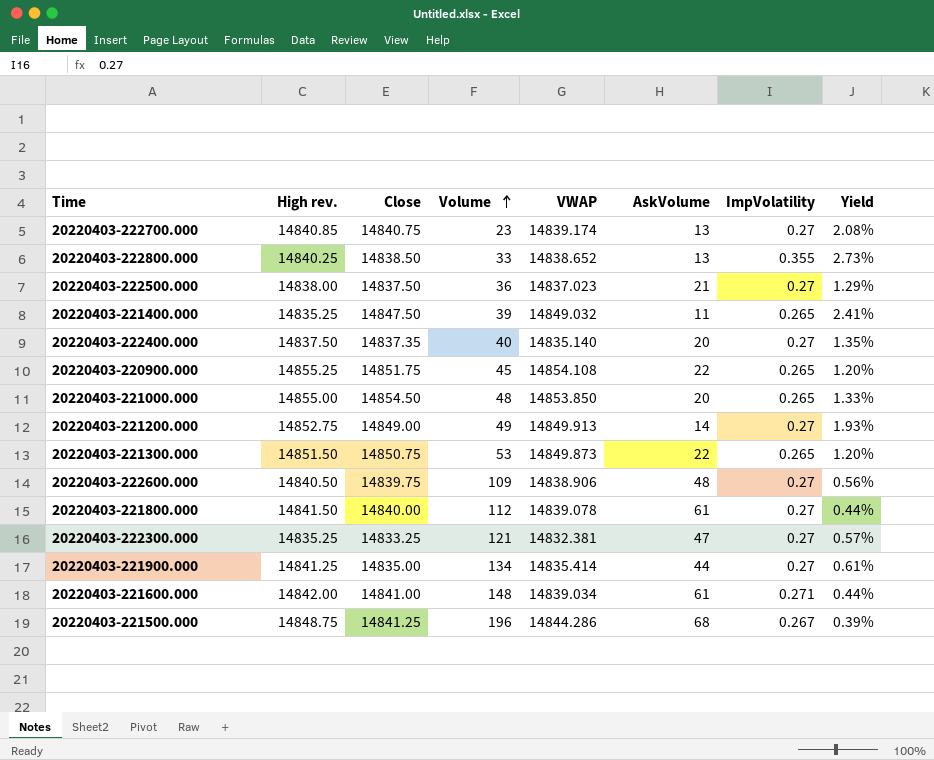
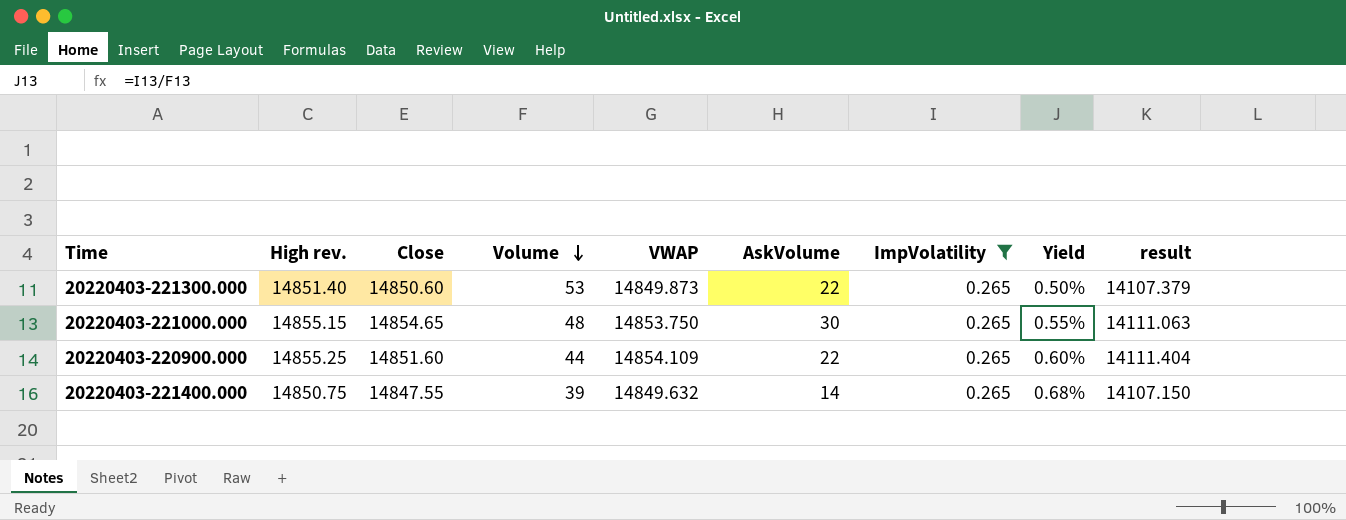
filter: none -> ImpVolatility = 0.265
row order: Volume ascending -> Volume descending
column Yield | formula: [ImpVolatility] / [AskVolume] -> [ImpVolatility] / [Volume]
column result | formula: none -> [VWAP] * 0.95
20220403-221300.000 | High rev.: 14851.50 -> 14851.40
20220403-221300.000 | Close: 14850.75 -> 14850.60
20220403-221000.000 | High rev.: 14855.00 -> 14855.15
20220403-221000.000 | Close: 14854.50 -> 14854.65
20220403-221000.000 | VWAP: 14853.850 -> 14853.750
20220403-221000.000 | AskVolume: 20 -> 30
20220403-220900.000 | Close: 14851.75 -> 14851.60
20220403-220900.000 | Volume: 45 -> 44
20220403-220900.000 | VWAP: 14854.108 -> 14854.109
20220403-221400.000 | High rev.: 14835.25 -> 14850.75
20220403-221400.000 | Close: 14847.50 -> 14847.55
20220403-221400.000 | VWAP: 14849.032 -> 14849.632
20220403-221400.000 | AskVolume: 11 -> 14

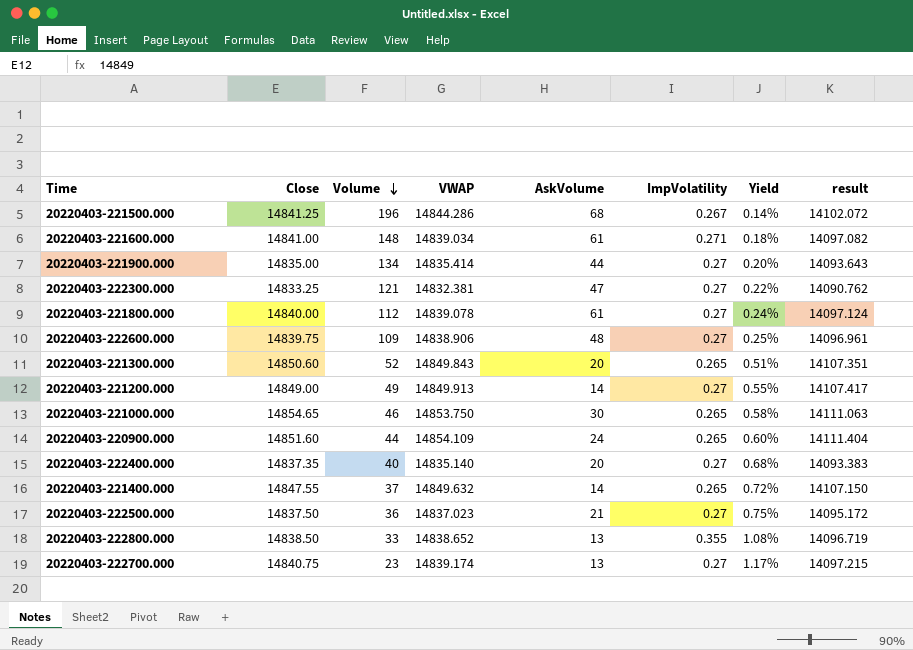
filter: ImpVolatility = 0.265 -> none
column High rev. | position: 2 -> none
20220403-221300.000 | Volume: 53 -> 52
20220403-221300.000 | VWAP: 14849.873 -> 14849.843
20220403-221300.000 | AskVolume: 22 -> 20
20220403-221300.000 | Yield: 0.50% -> 0.51%
20220403-221300.000 | result: 14107.379 -> 14107.351
20220403-221000.000 | Volume: 48 -> 46
20220403-221000.000 | Yield: 0.55% -> 0.58%
20220403-220900.000 | AskVolume: 22 -> 24
20220403-221400.000 | Volume: 39 -> 37
20220403-221400.000 | Yield: 0.68% -> 0.72%

